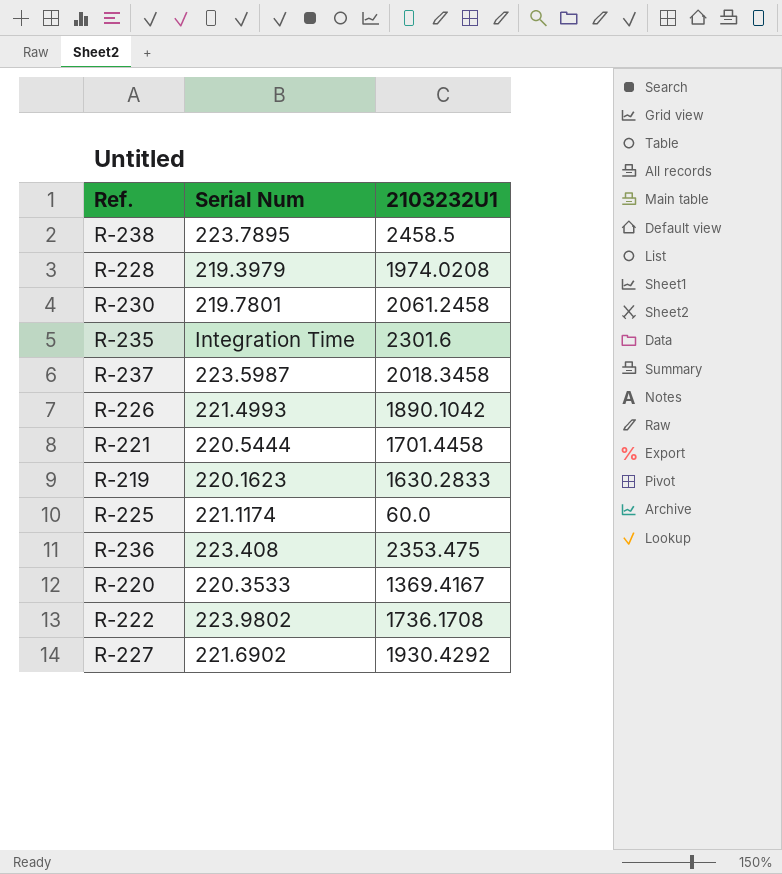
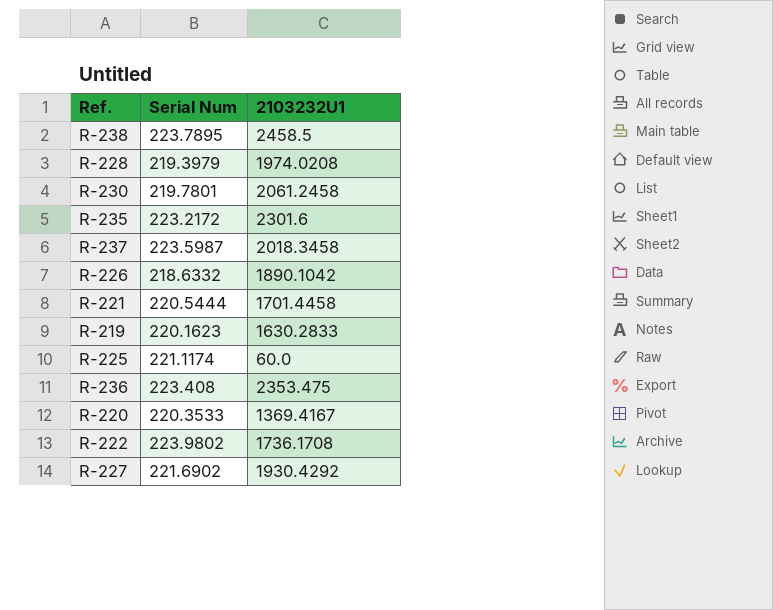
R-235 | Serial Num: Integration Time -> 223.2172
R-226 | Serial Num: 221.4993 -> 218.6332

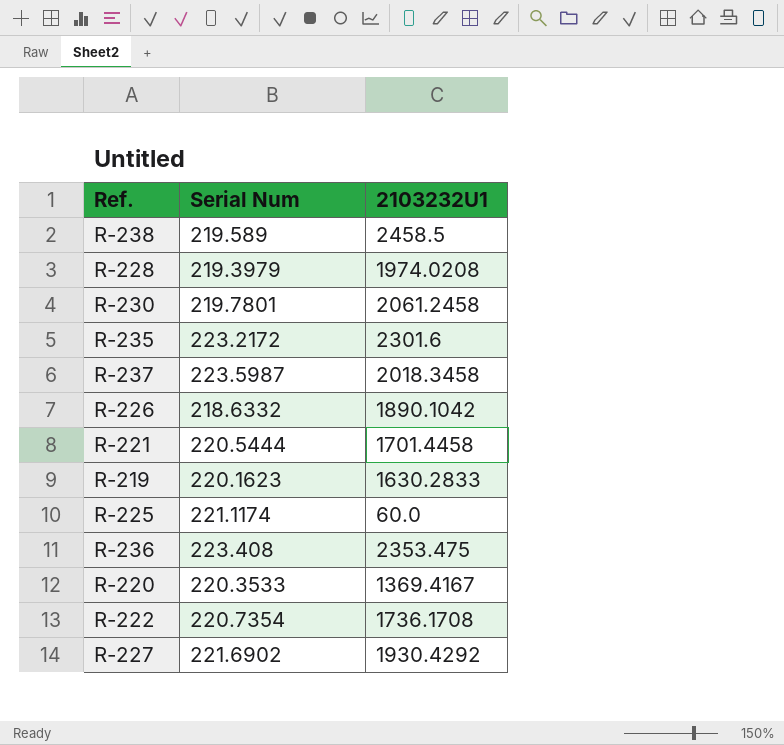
R-238 | Serial Num: 223.7895 -> 219.589
R-222 | Serial Num: 223.9802 -> 220.7354

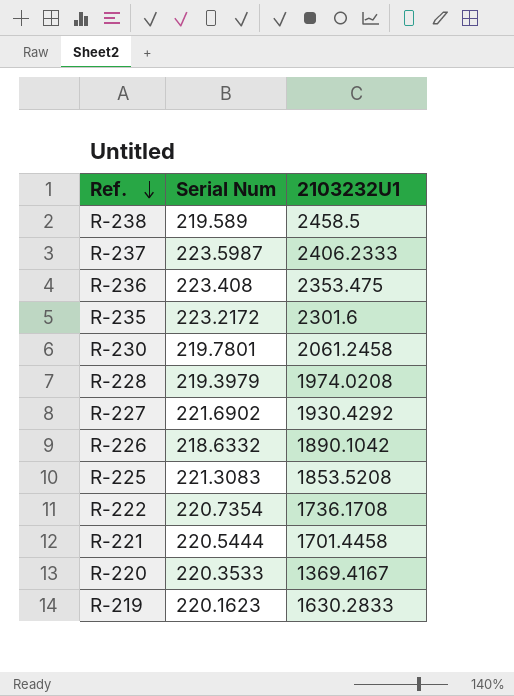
row order: none -> Ref. descending
R-237 | 2103232U1: 2018.3458 -> 2406.2333
R-225 | Serial Num: 221.1174 -> 221.3083
R-225 | 2103232U1: 60.0 -> 1853.5208

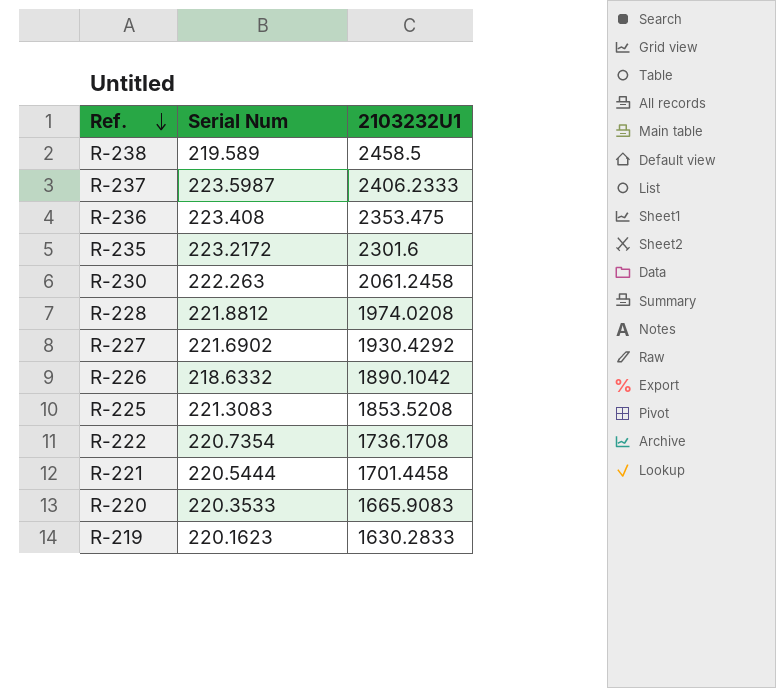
R-230 | Serial Num: 219.7801 -> 222.263
R-228 | Serial Num: 219.3979 -> 221.8812
R-220 | 2103232U1: 1369.4167 -> 1665.9083

